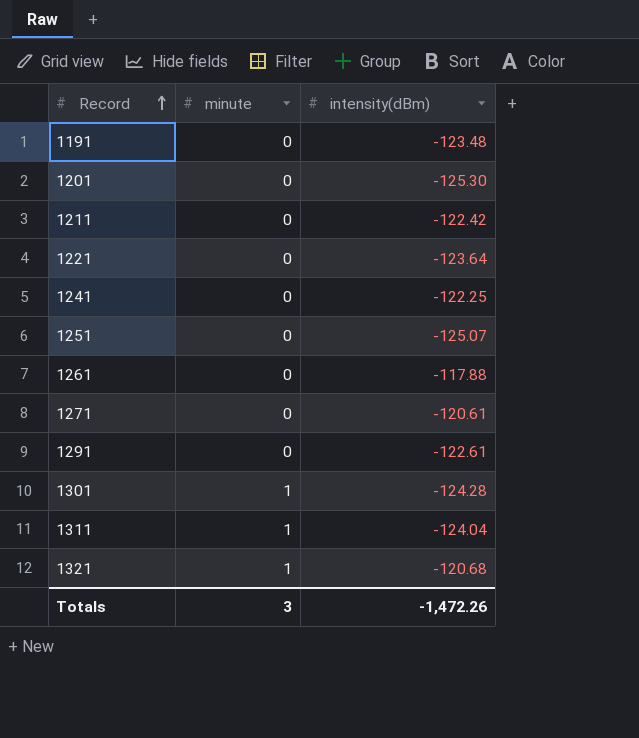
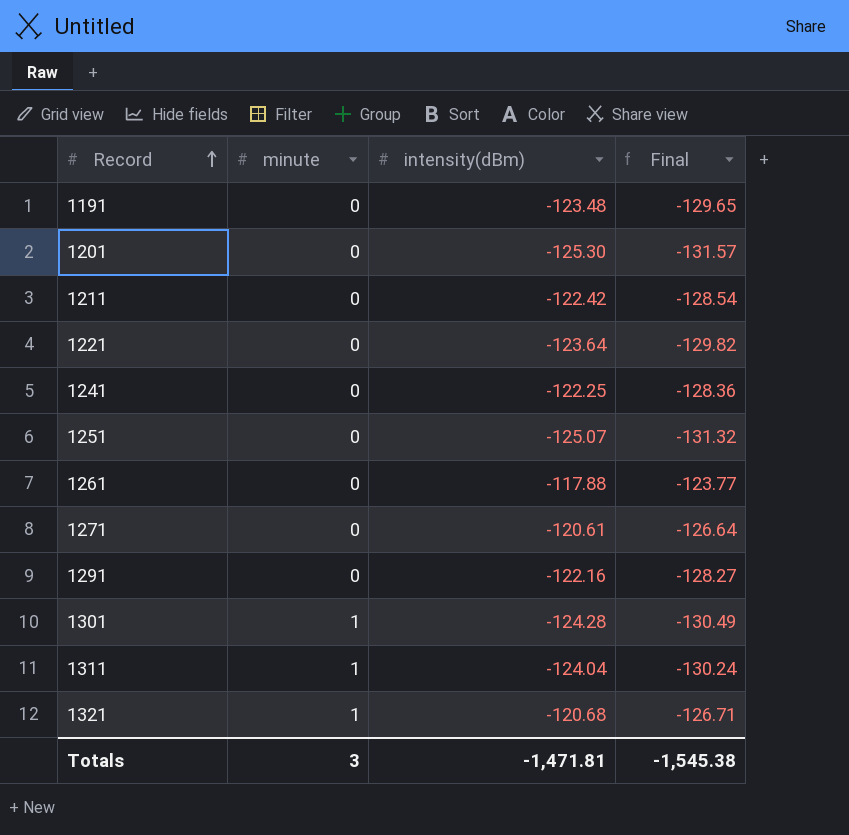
column Final | formula: none -> [intensity(dBm)] * 1.05
1291 | intensity(dBm): -122.61 -> -122.16
Totals | intensity(dBm): -1,472.26 -> -1,471.81

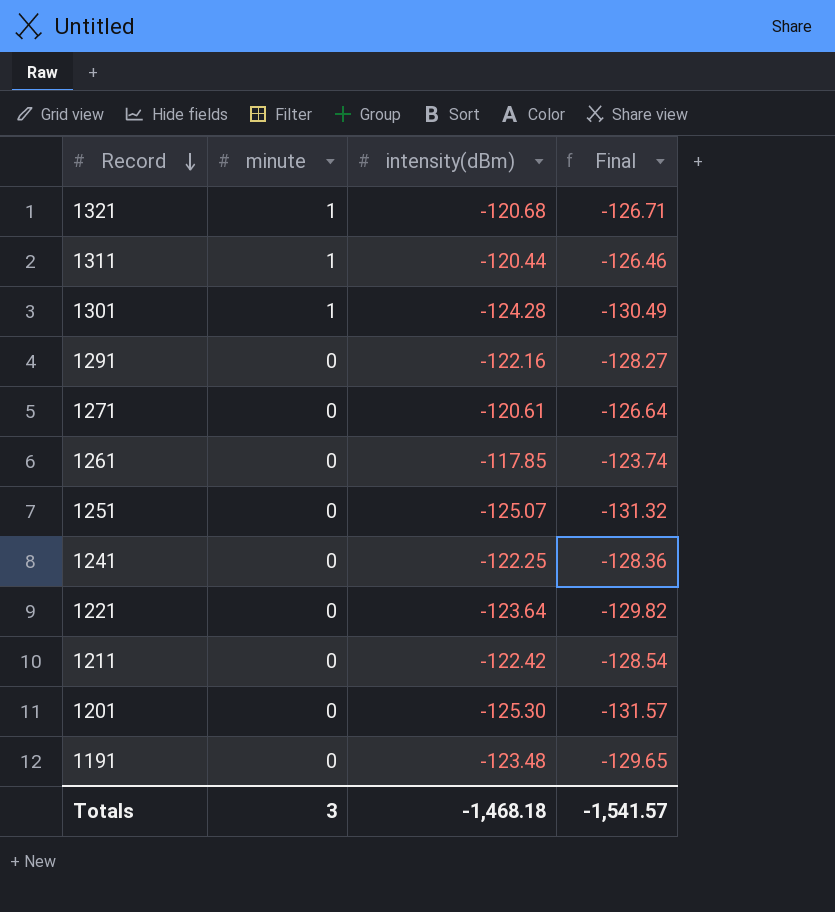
row order: Record ascending -> Record descending
1311 | intensity(dBm): -124.04 -> -120.44
1311 | Final: -130.24 -> -126.46
1261 | intensity(dBm): -117.88 -> -117.85
1261 | Final: -123.77 -> -123.74
Totals | intensity(dBm): -1,471.81 -> -1,468.18
Totals | Final: -1,545.38 -> -1,541.57

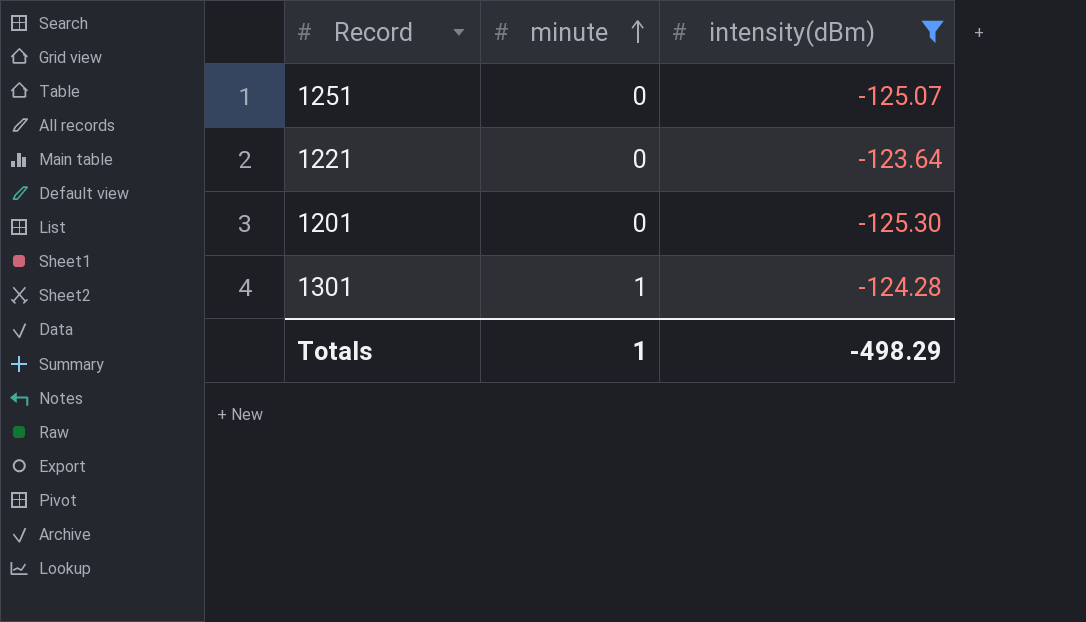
filter: none -> intensity(dBm) <= -123.64
row order: Record descending -> minute ascending
column Final | formula: [intensity(dBm)] * 1.05 -> none
Totals | minute: 3 -> 1
Totals | intensity(dBm): -1,468.18 -> -498.29

